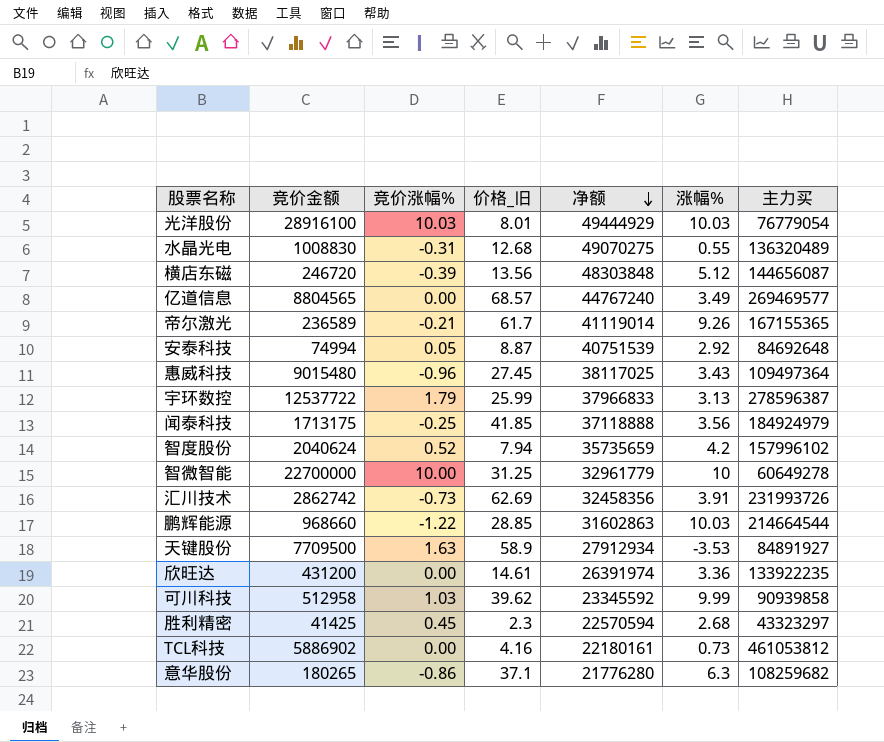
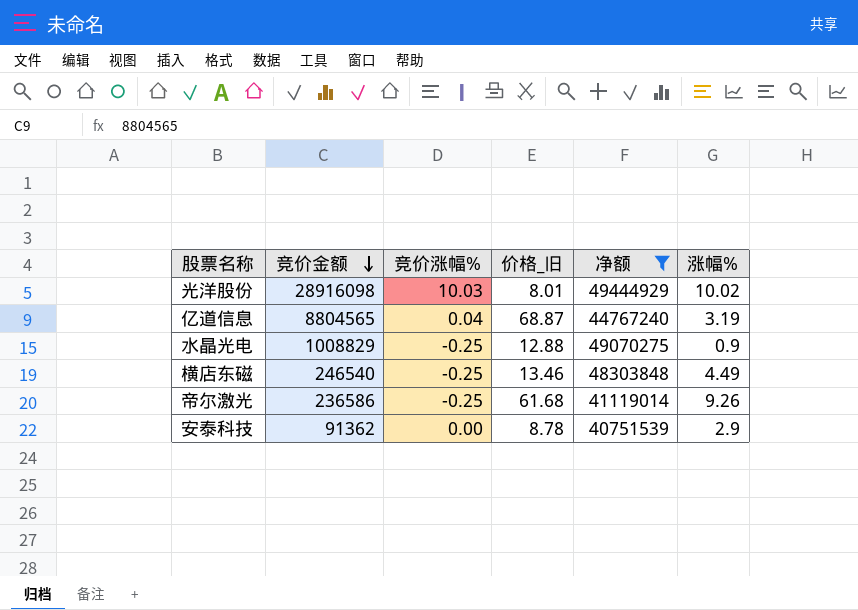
filter: none -> 净额 >= 40751539
row order: 净额 descending -> 竞价金额 descending
column 主力买 | position: 7 -> none
光洋股份 | 竞价金额: 28916100 -> 28916098
光洋股份 | 涨幅%: 10.03 -> 10.02
亿道信息 | 竞价涨幅%: 0.00 -> 0.04
亿道信息 | 价格_旧: 68.57 -> 68.87
亿道信息 | 涨幅%: 3.49 -> 3.19
水晶光电 | 竞价金额: 1008830 -> 1008829
水晶光电 | 竞价涨幅%: -0.31 -> -0.25
水晶光电 | 价格_旧: 12.68 -> 12.88
水晶光电 | 涨幅%: 0.55 -> 0.9
横店东磁 | 竞价金额: 246720 -> 246540
横店东磁 | 竞价涨幅%: -0.39 -> -0.25
横店东磁 | 价格_旧: 13.56 -> 13.46
横店东磁 | 涨幅%: 5.12 -> 4.49
帝尔激光 | 竞价金额: 236589 -> 236586
帝尔激光 | 竞价涨幅%: -0.21 -> -0.25
帝尔激光 | 价格_旧: 61.7 -> 61.68
安泰科技 | 竞价金额: 74994 -> 91362
安泰科技 | 竞价涨幅%: 0.05 -> 0.00
安泰科技 | 价格_旧: 8.87 -> 8.78
安泰科技 | 涨幅%: 2.92 -> 2.9

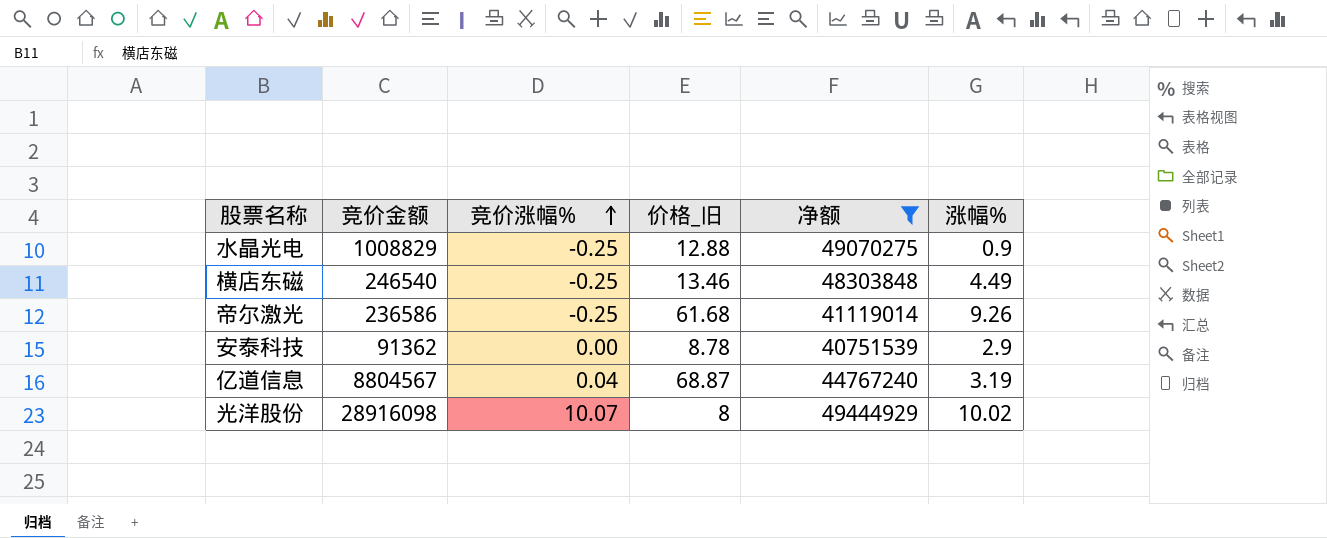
row order: 竞价金额 descending -> 竞价涨幅% ascending
亿道信息 | 竞价金额: 8804565 -> 8804567
光洋股份 | 竞价涨幅%: 10.03 -> 10.07
光洋股份 | 价格_旧: 8.01 -> 8

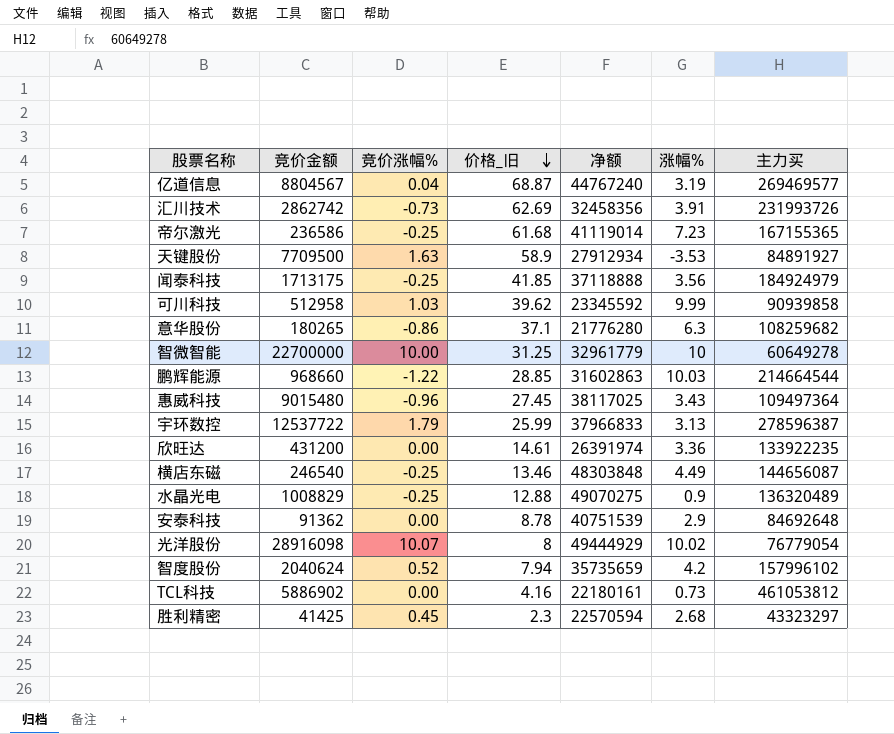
filter: 净额 >= 40751539 -> none
row order: 竞价涨幅% ascending -> 价格_旧 descending
column 主力买 | position: none -> 7
帝尔激光 | 涨幅%: 9.26 -> 7.23

